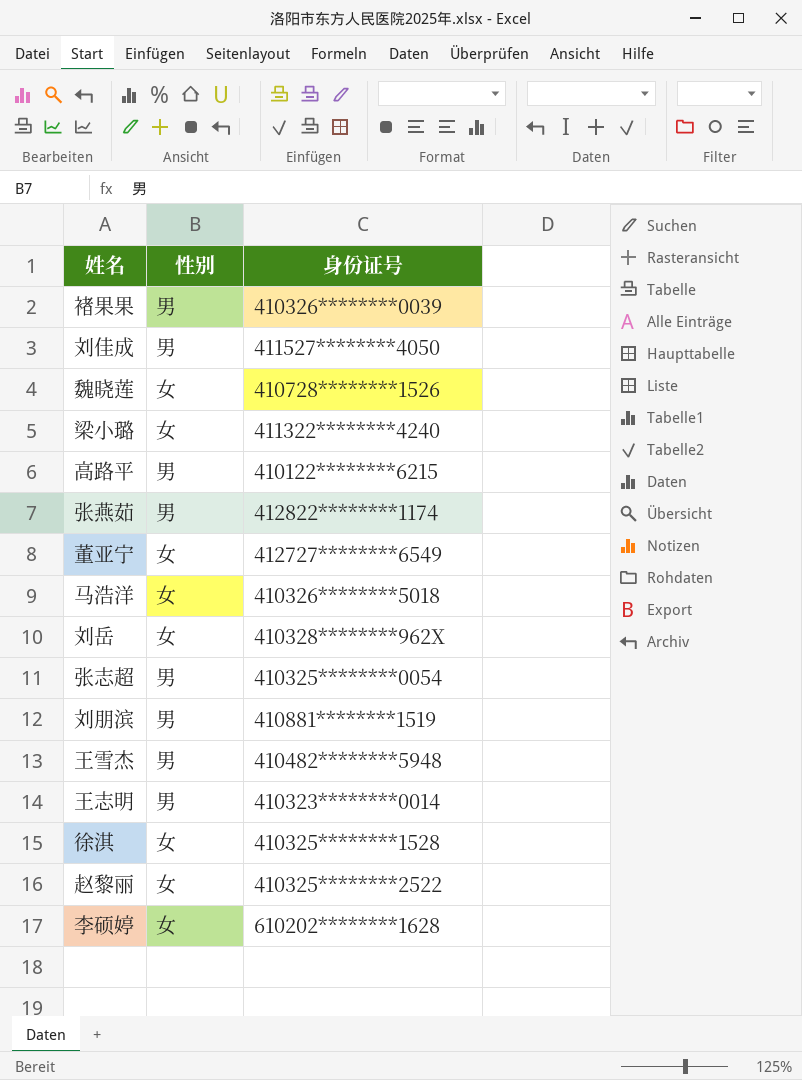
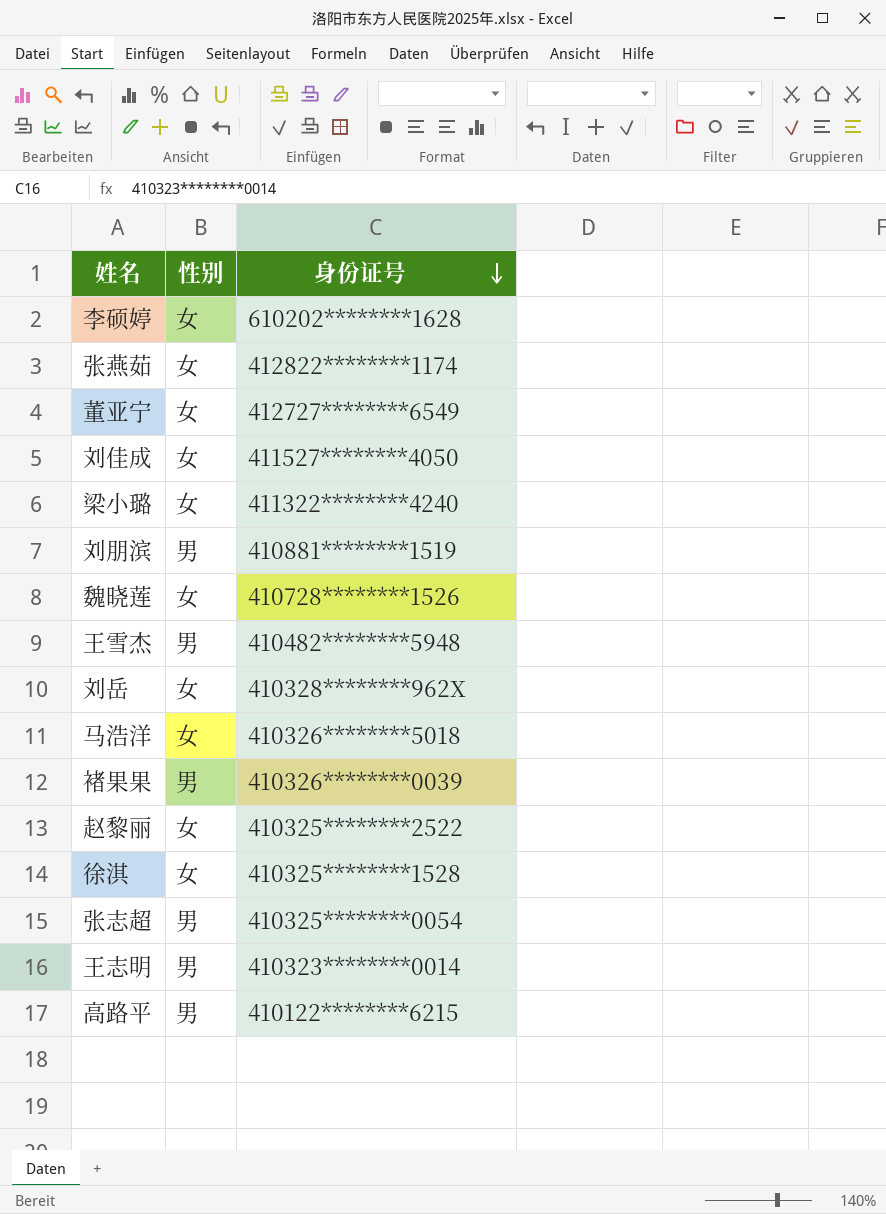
row order: none -> 身份证号 descending
张燕茹 | 性别: 男 -> 女
刘佳成 | 性别: 男 -> 女

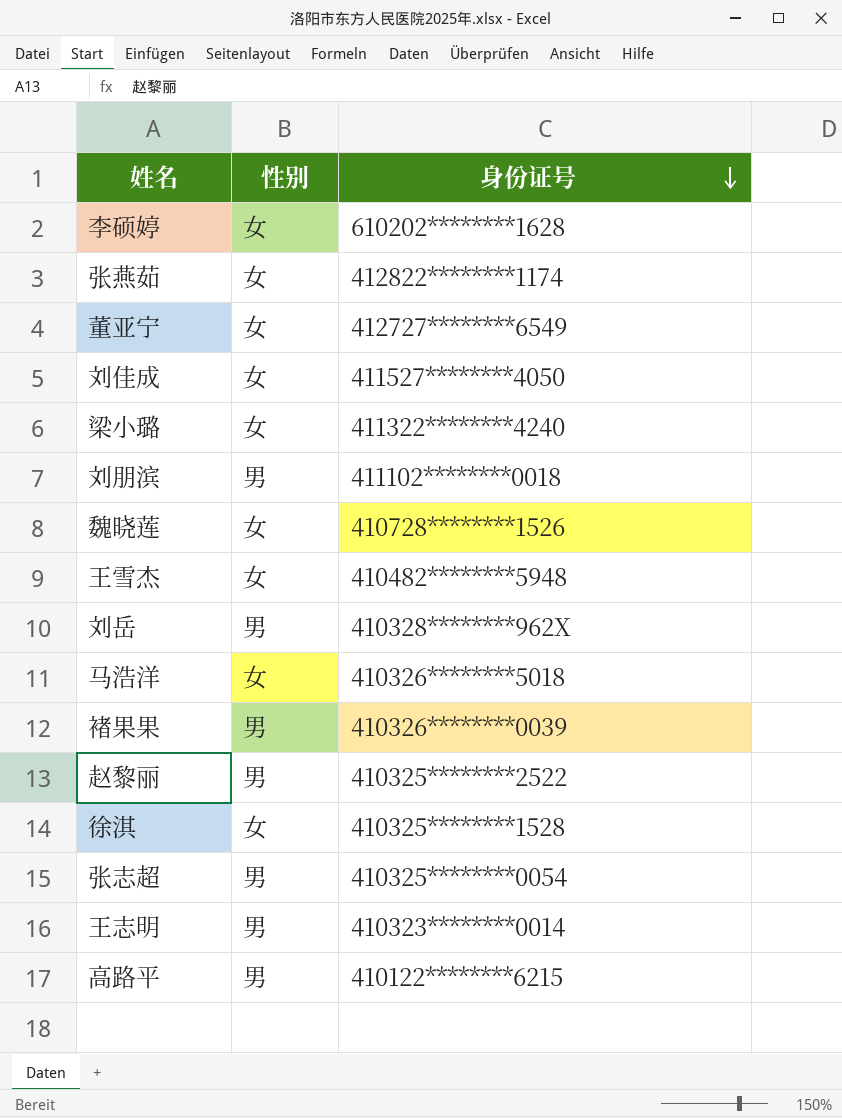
刘朋滨 | 身份证号: 410881********1519 -> 411102********0018
王雪杰 | 性别: 男 -> 女
刘岳 | 性别: 女 -> 男
赵黎丽 | 性别: 女 -> 男

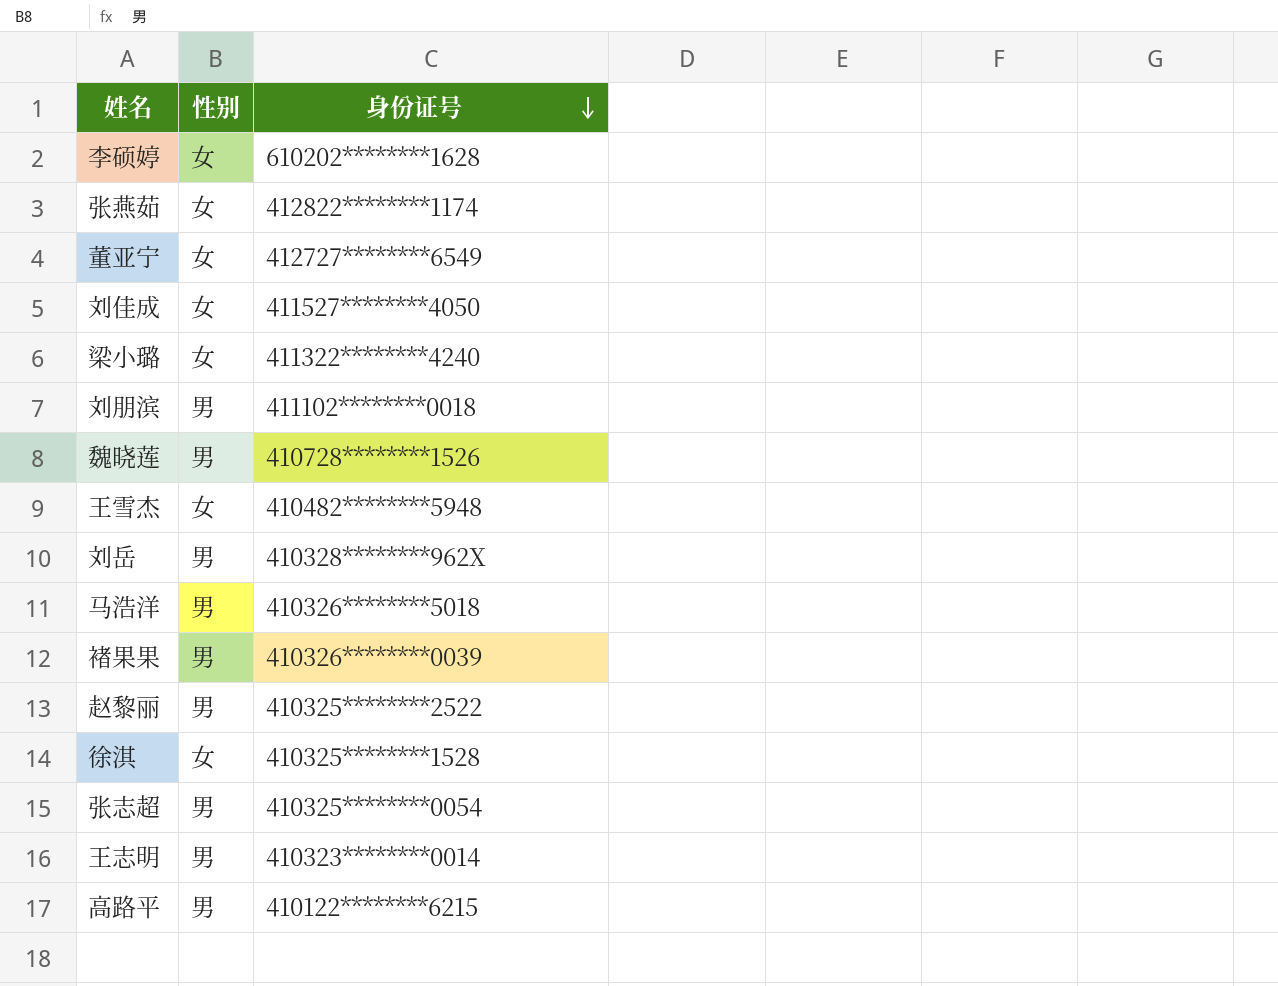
魏晓莲 | 性别: 女 -> 男
马浩洋 | 性别: 女 -> 男

